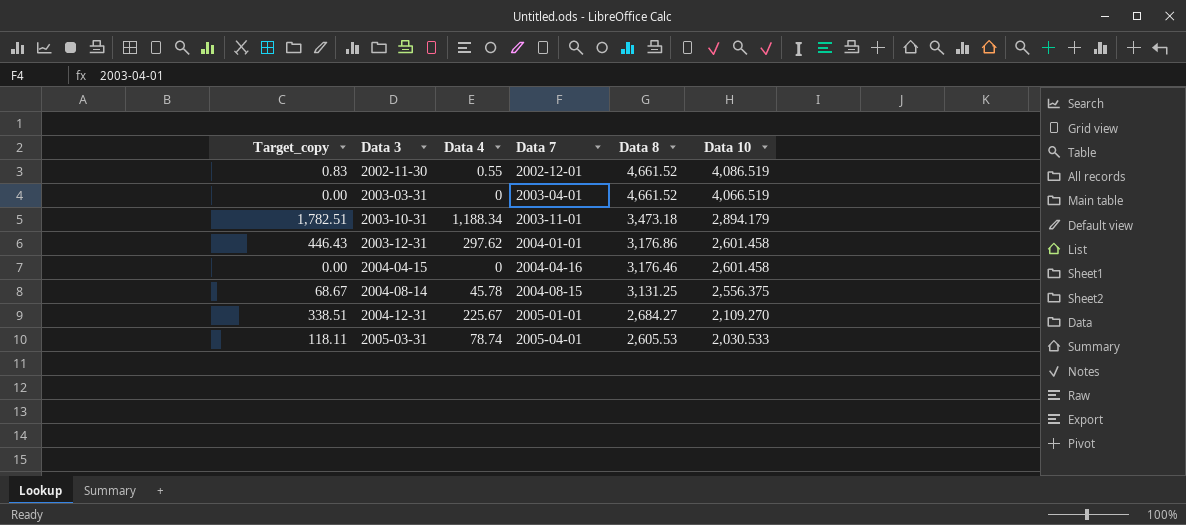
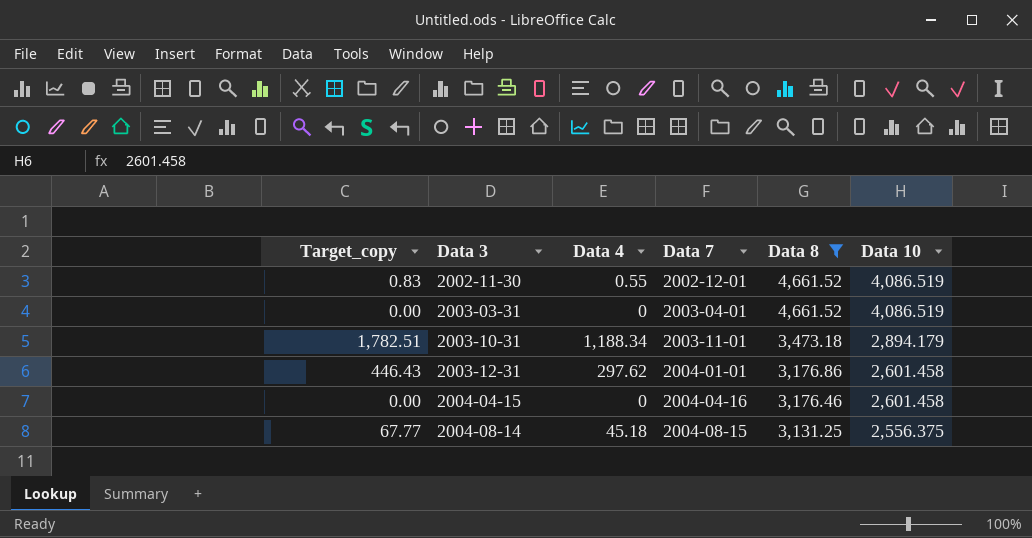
filter: none -> Data 8 >= 3,131.25
2003-03-31 | Data 10: 4,066.519 -> 4,086.519
2004-08-14 | Target_copy: 68.67 -> 67.77
2004-08-14 | Data 4: 45.78 -> 45.18

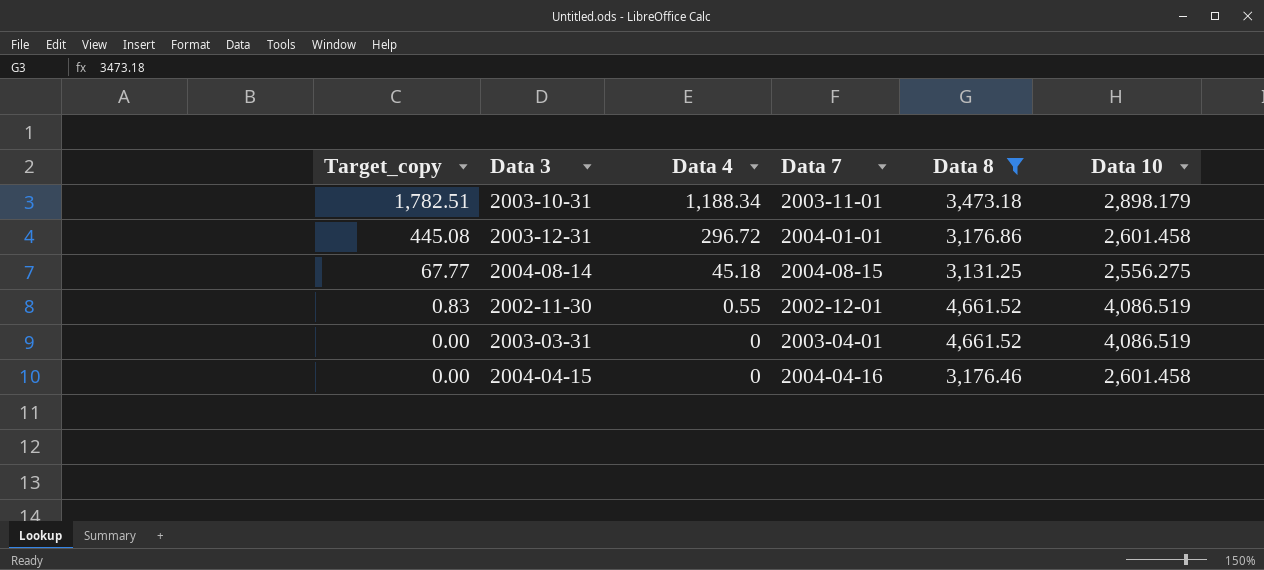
row order: Data 3 ascending -> Target_copy descending
2003-10-31 | Data 10: 2,894.179 -> 2,898.179
2003-12-31 | Target_copy: 446.43 -> 445.08
2003-12-31 | Data 4: 297.62 -> 296.72
2004-08-14 | Data 10: 2,556.375 -> 2,556.275

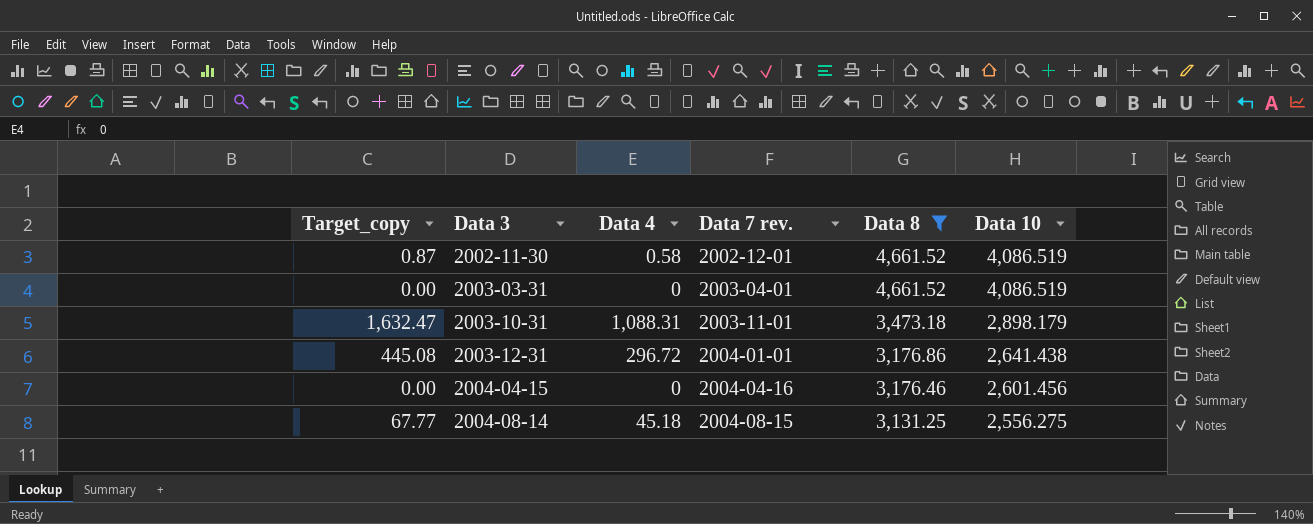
row order: Target_copy descending -> Data 3 ascending
column name: Data 7 -> Data 7 rev.
2002-11-30 | Target_copy: 0.83 -> 0.87
2002-11-30 | Data 4: 0.55 -> 0.58
2003-10-31 | Target_copy: 1,782.51 -> 1,632.47
2003-10-31 | Data 4: 1,188.34 -> 1,088.31
2003-12-31 | Data 10: 2,601.458 -> 2,641.438
2004-04-15 | Data 10: 2,601.458 -> 2,601.456

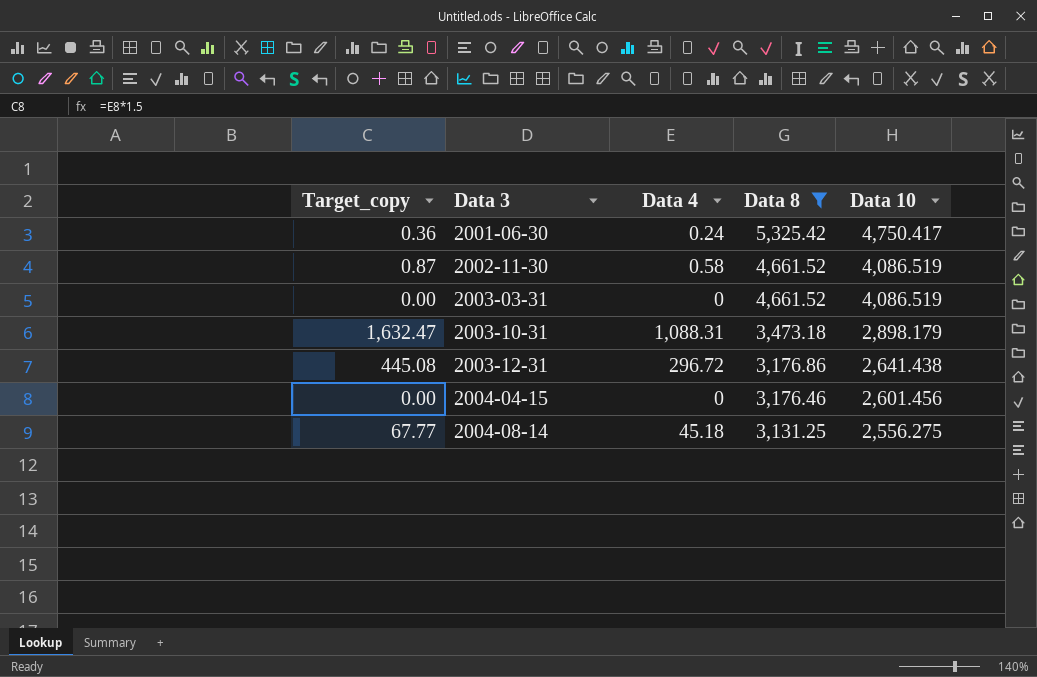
column Data 7 rev. | position: 4 -> none
row 2001-06-30: none -> 0.36 | 0.24 | 5,325.42 | 4,750.417

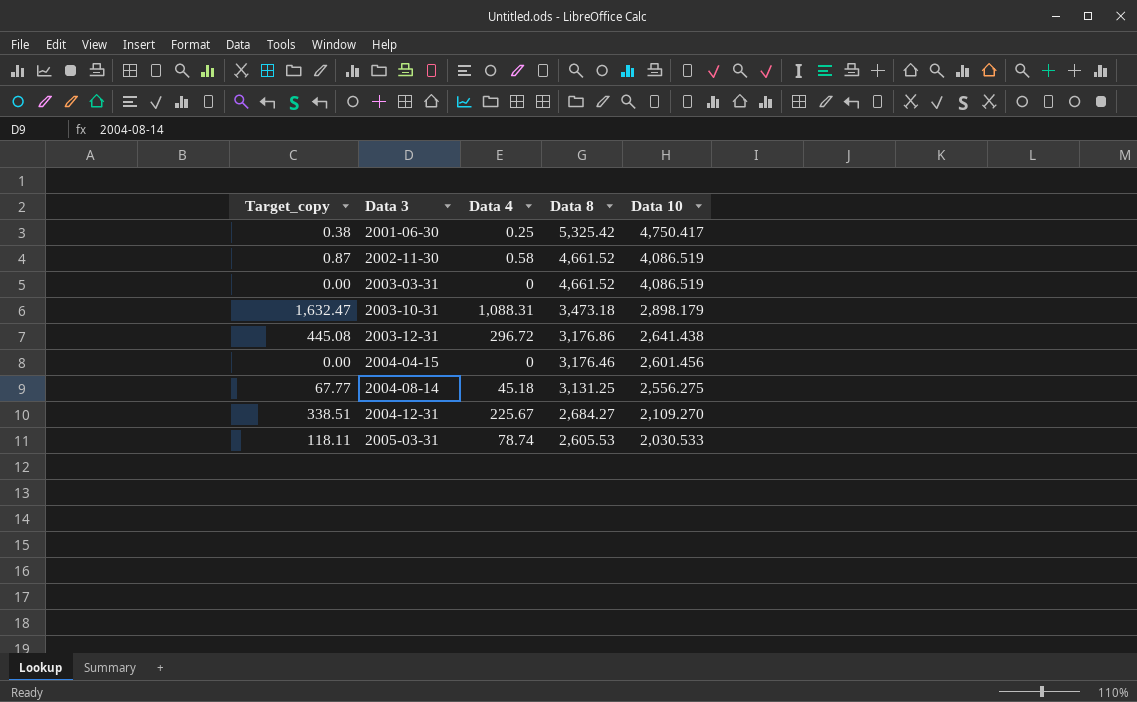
filter: Data 8 >= 3,131.25 -> none
2001-06-30 | Target_copy: 0.36 -> 0.38
2001-06-30 | Data 4: 0.24 -> 0.25

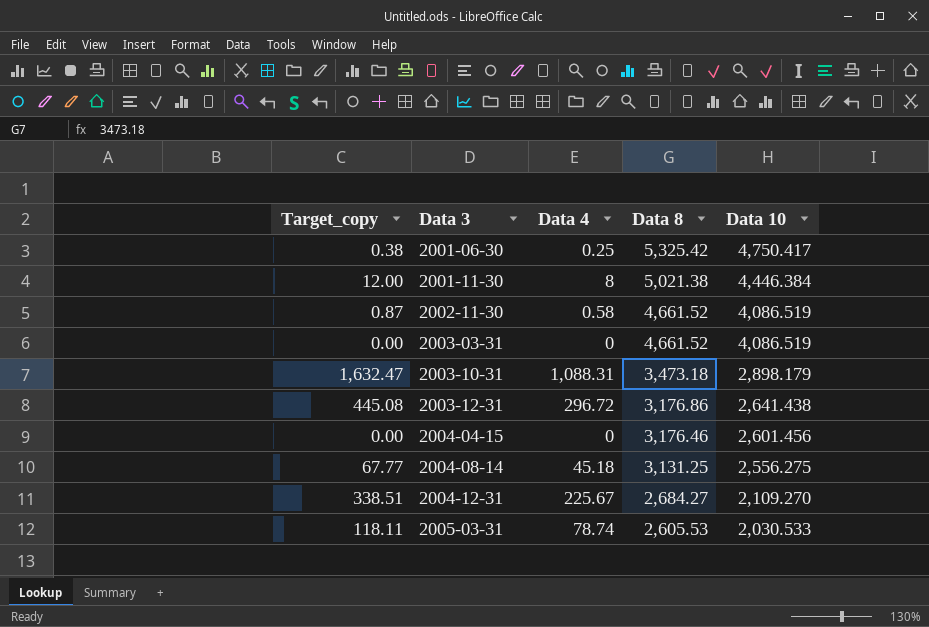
row 2001-11-30: none -> 12.00 | 8 | 5,021.38 | 4,446.384

